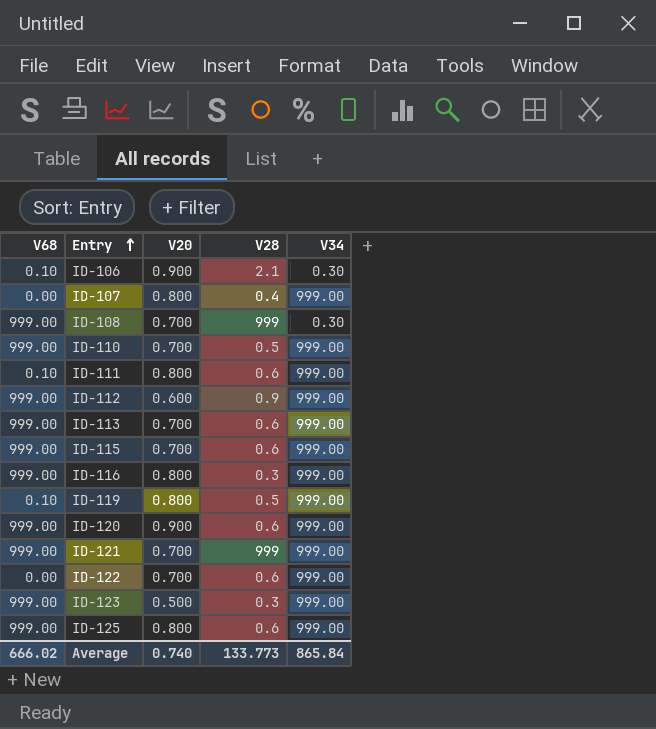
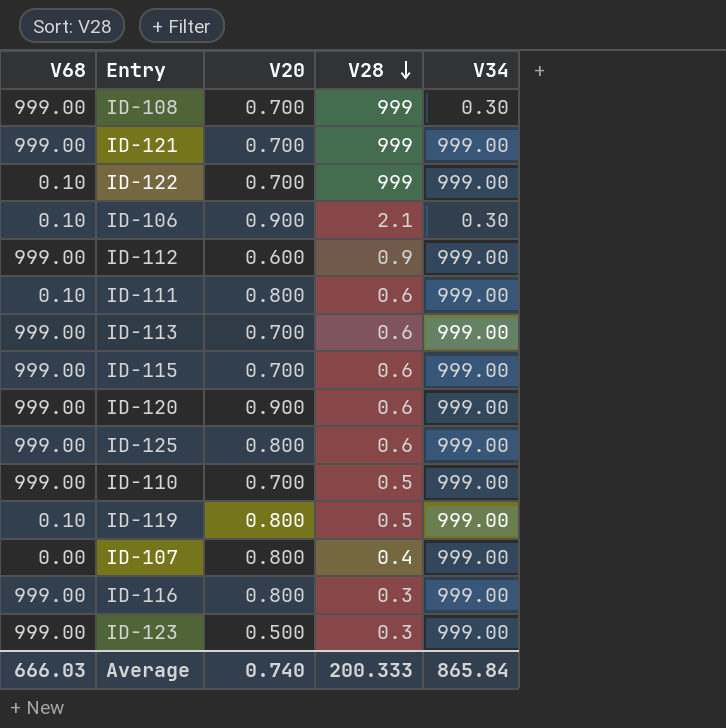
row order: Entry ascending -> V28 descending
ID-122 | V68: 0.00 -> 0.10
ID-122 | V28: 0.6 -> 999
Average | V68: 666.02 -> 666.03
Average | V28: 133.773 -> 200.333

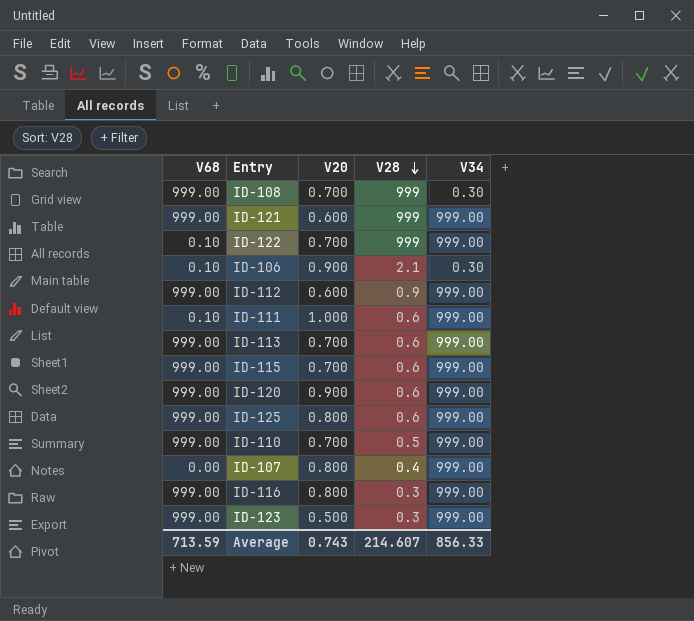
row ID-119: 0.10 | 0.800 | 0.5 | 999.00 -> none
ID-121 | V20: 0.700 -> 0.600
ID-111 | V20: 0.800 -> 1.000
Average | V68: 666.03 -> 713.59
Average | V20: 0.740 -> 0.743
Average | V28: 200.333 -> 214.607
Average | V34: 865.84 -> 856.33

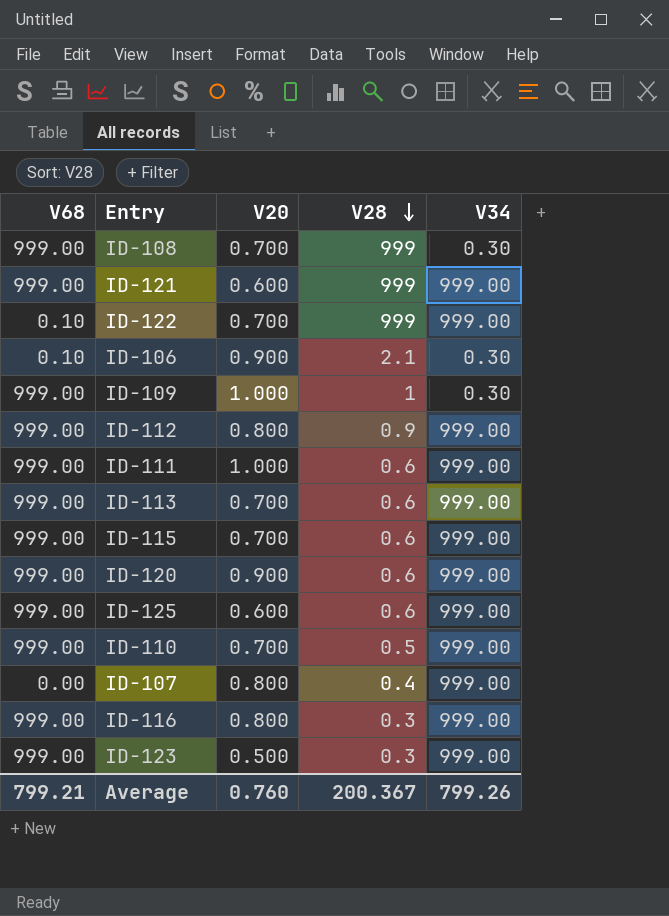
row ID-109: none -> 999.00 | 1.000 | 1 | 0.30
ID-112 | V20: 0.600 -> 0.800
ID-111 | V68: 0.10 -> 999.00
ID-125 | V20: 0.800 -> 0.600
Average | V68: 713.59 -> 799.21
Average | V20: 0.743 -> 0.760
Average | V28: 214.607 -> 200.367
Average | V34: 856.33 -> 799.26

